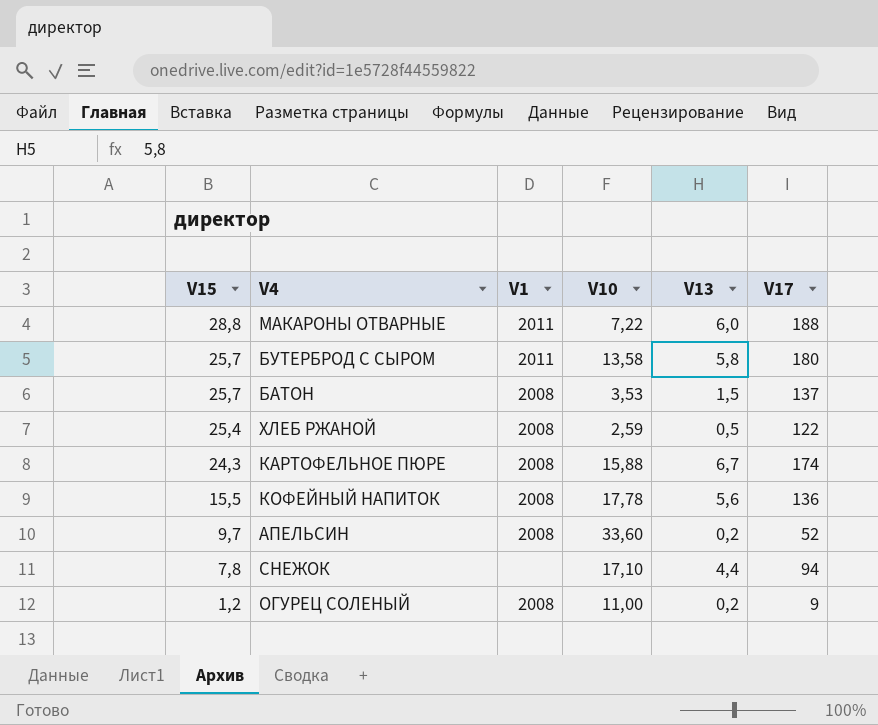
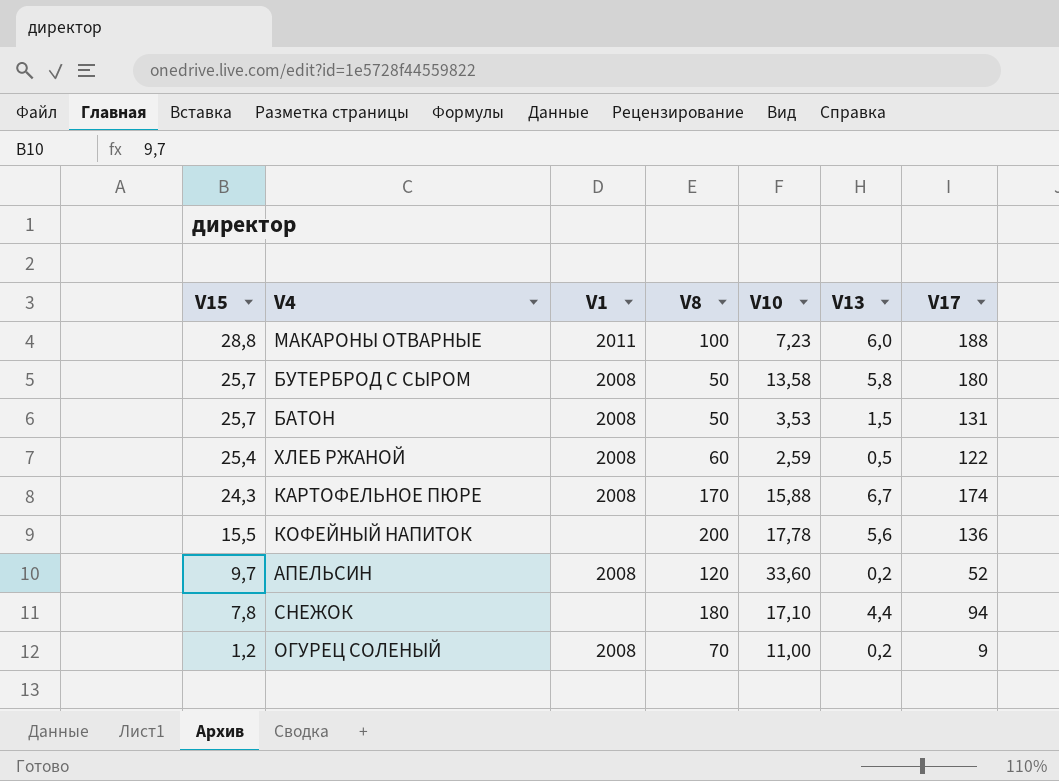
column V8 | position: none -> 4
МАКАРОНЫ ОТВАРНЫЕ | V10: 7,22 -> 7,23
БУТЕРБРОД С СЫРОМ | V1: 2011 -> 2008
БАТОН | V17: 137 -> 131
КОФЕЙНЫЙ НАПИТОК | V1: 2008 -> none

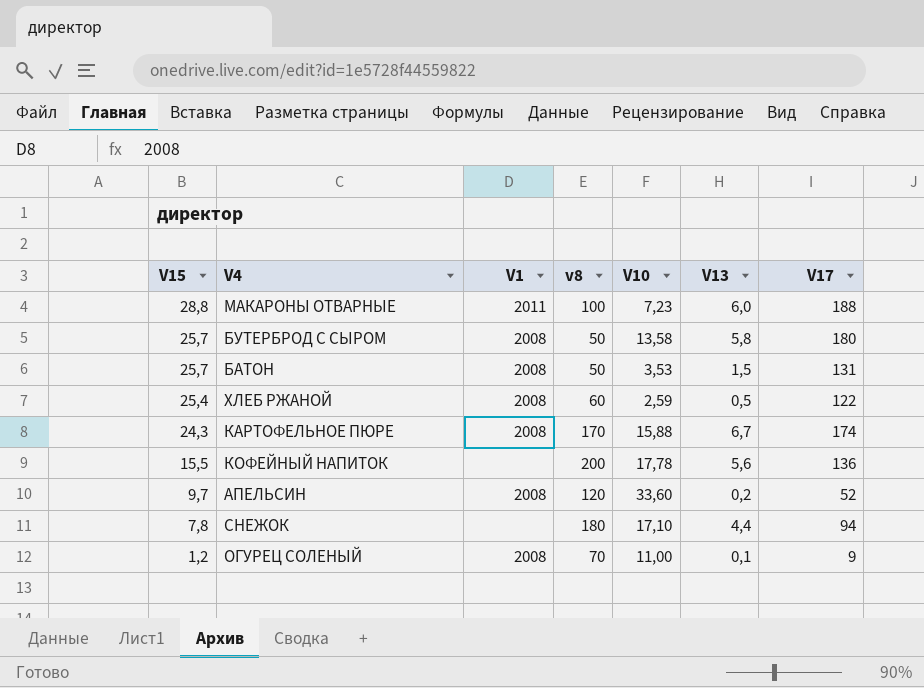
column name: V8 -> v8
ОГУРЕЦ СОЛЕНЫЙ | V13: 0,2 -> 0,1

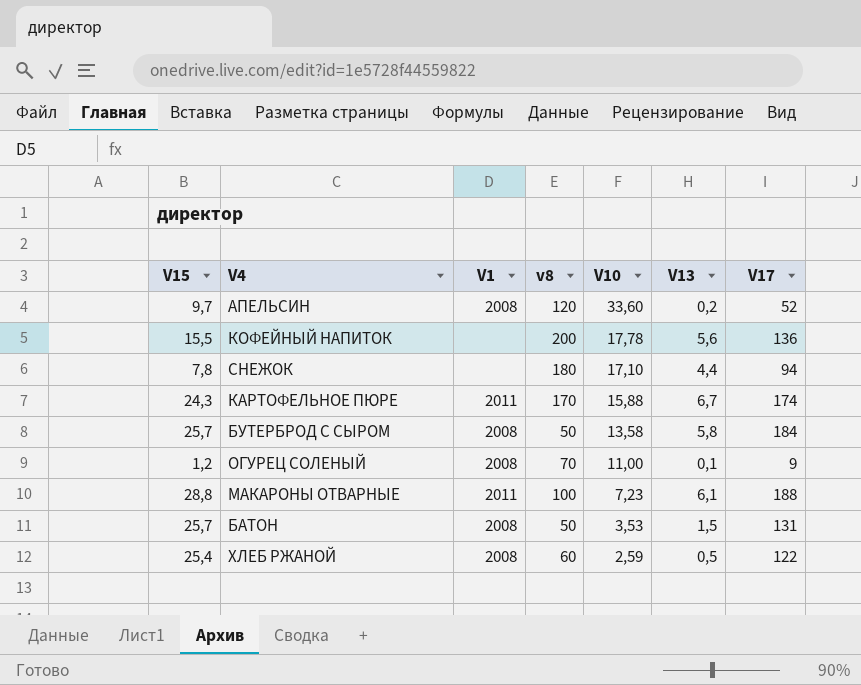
row order: V15 descending -> V10 descending
КАРТОФЕЛЬНОЕ ПЮРЕ | V1: 2008 -> 2011
БУТЕРБРОД С СЫРОМ | V17: 180 -> 184
МАКАРОНЫ ОТВАРНЫЕ | V13: 6,0 -> 6,1

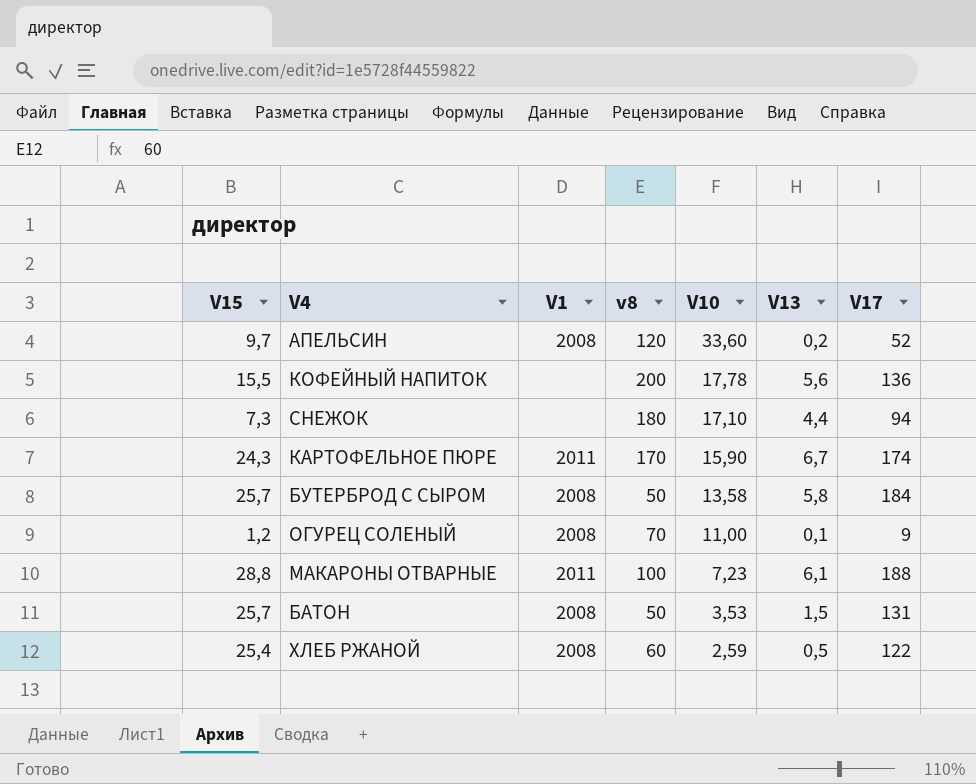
СНЕЖОК | V15: 7,8 -> 7,3
КАРТОФЕЛЬНОЕ ПЮРЕ | V10: 15,88 -> 15,90

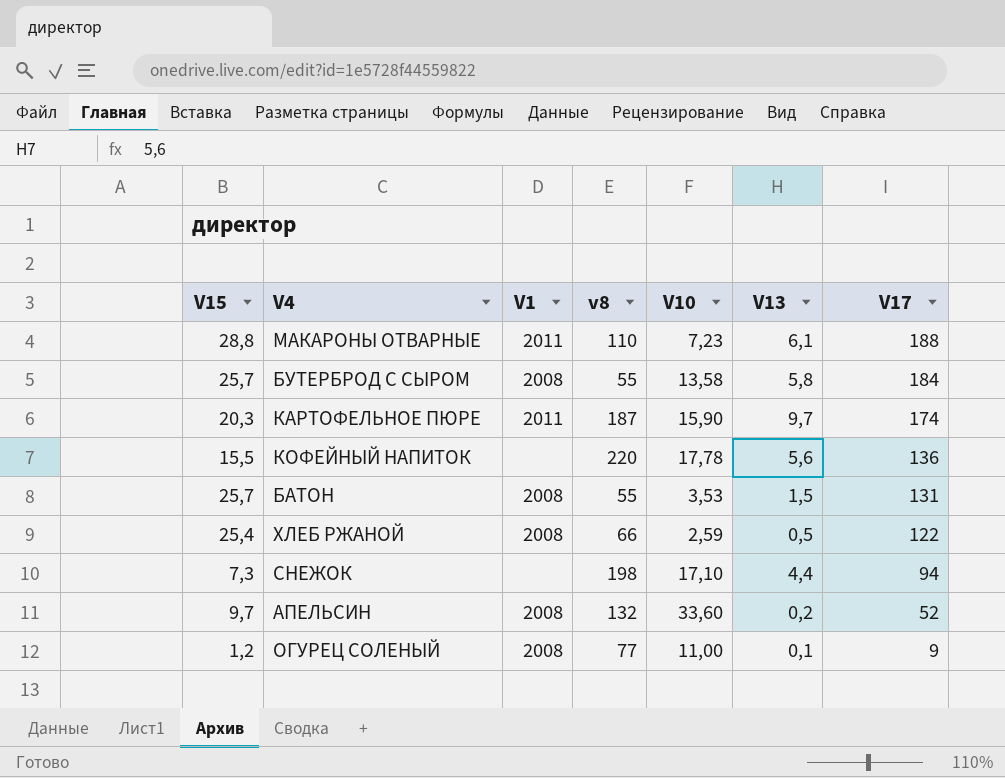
row order: V10 descending -> V17 descending
МАКАРОНЫ ОТВАРНЫЕ | v8: 100 -> 110
БУТЕРБРОД С СЫРОМ | v8: 50 -> 55
КАРТОФЕЛЬНОЕ ПЮРЕ | V15: 24,3 -> 20,3
КАРТОФЕЛЬНОЕ ПЮРЕ | v8: 170 -> 187
КАРТОФЕЛЬНОЕ ПЮРЕ | V13: 6,7 -> 9,7
КОФЕЙНЫЙ НАПИТОК | v8: 200 -> 220
БАТОН | v8: 50 -> 55
ХЛЕБ РЖАНОЙ | v8: 60 -> 66
СНЕЖОК | v8: 180 -> 198
АПЕЛЬСИН | v8: 120 -> 132
ОГУРЕЦ СОЛЕНЫЙ | v8: 70 -> 77

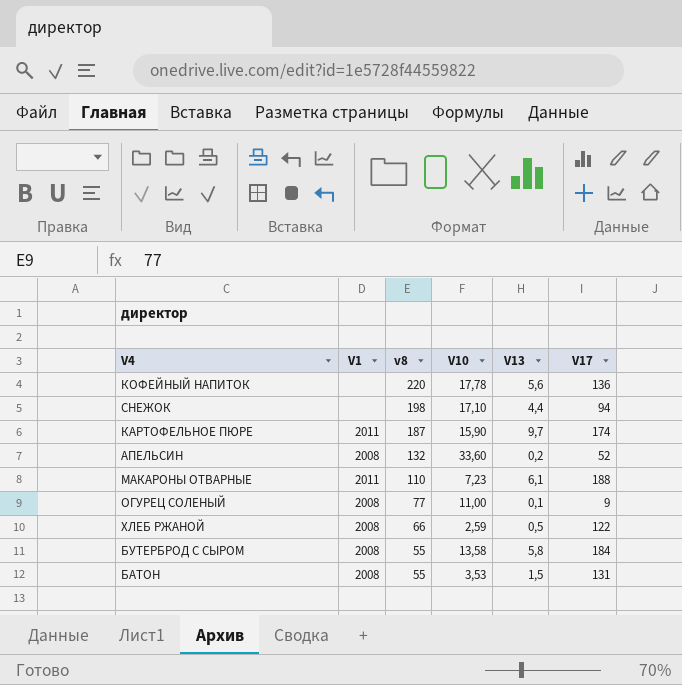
row order: V17 descending -> v8 descending
column V15 | position: 1 -> none

